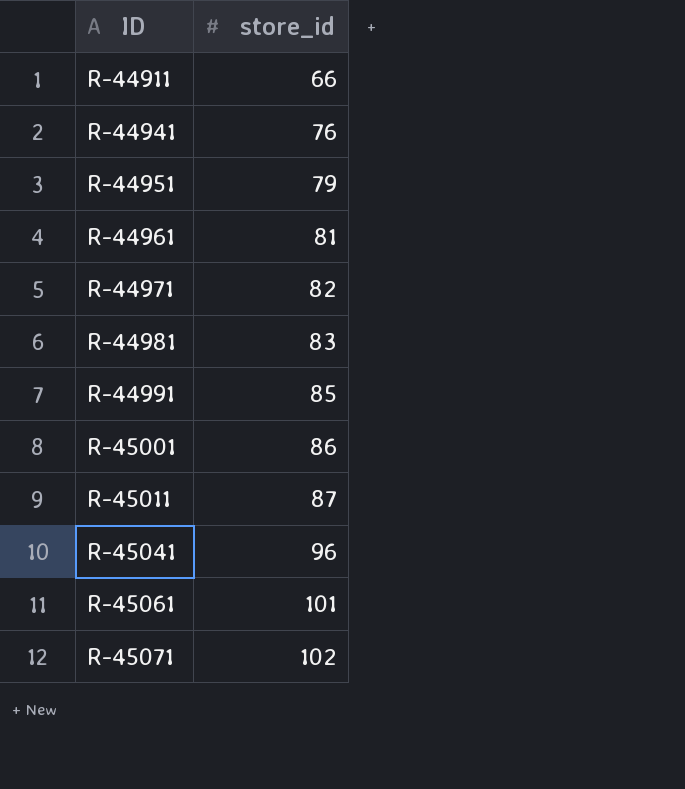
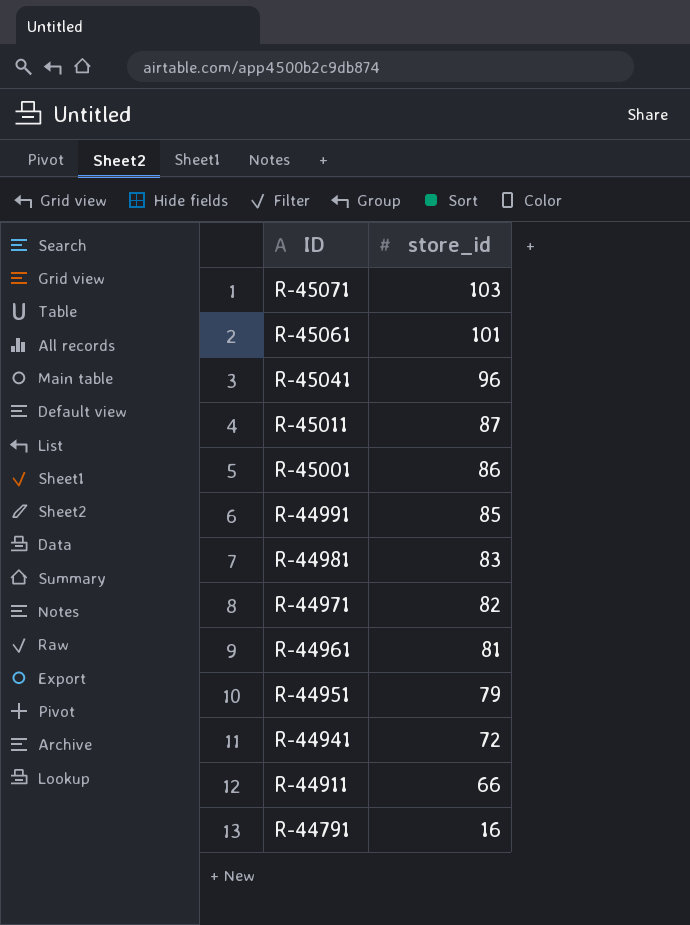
row order: ID ascending -> ID descending
R-45071 | store_id: 102 -> 103
R-44941 | store_id: 76 -> 72
row R-44791: none -> 16

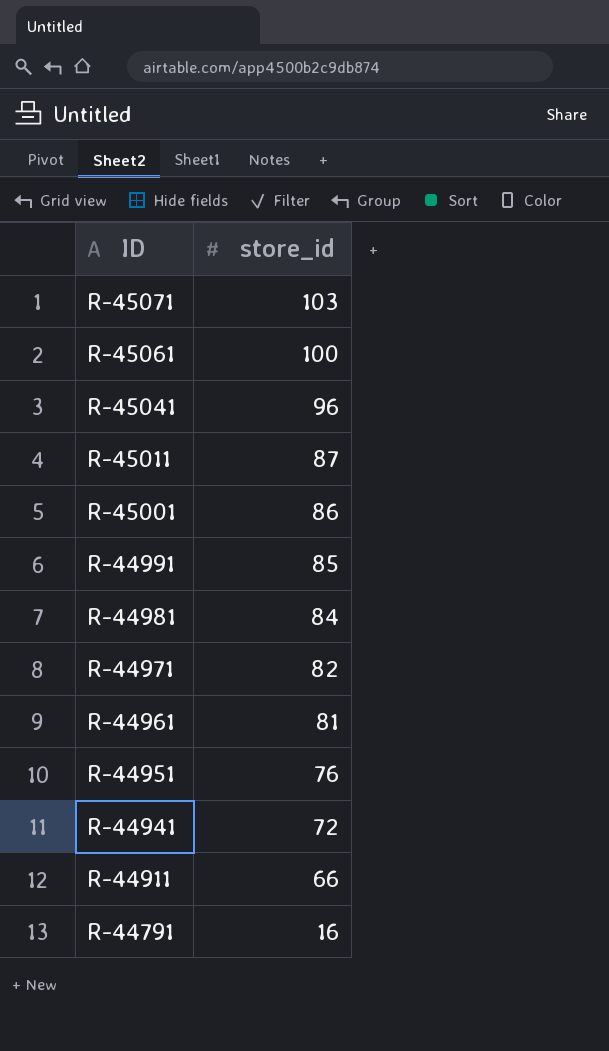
R-45061 | store_id: 101 -> 100
R-44981 | store_id: 83 -> 84
R-44951 | store_id: 79 -> 76

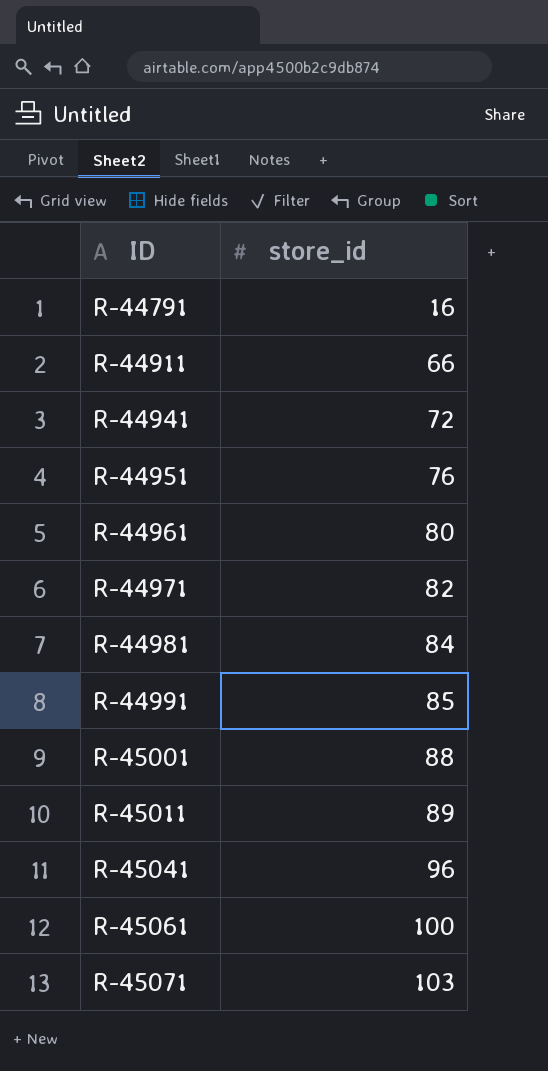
row order: ID descending -> ID ascending
R-44961 | store_id: 81 -> 80
R-45001 | store_id: 86 -> 88
R-45011 | store_id: 87 -> 89

